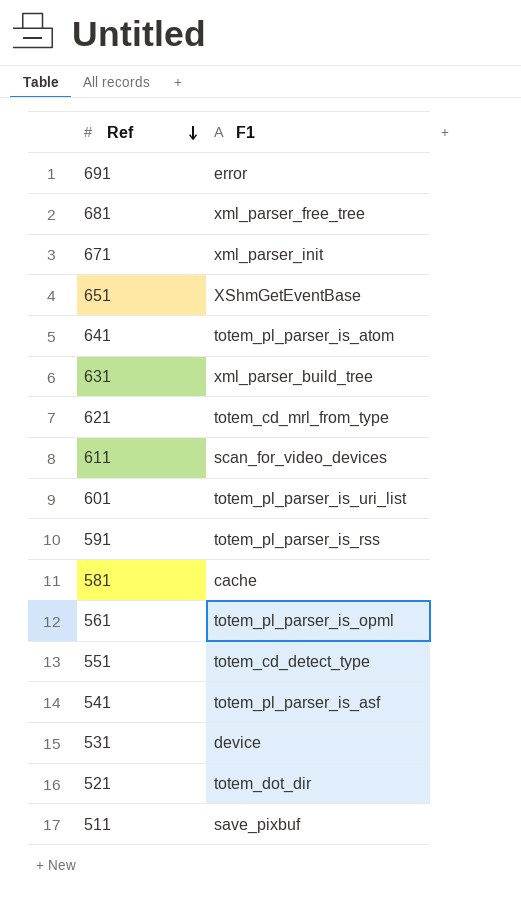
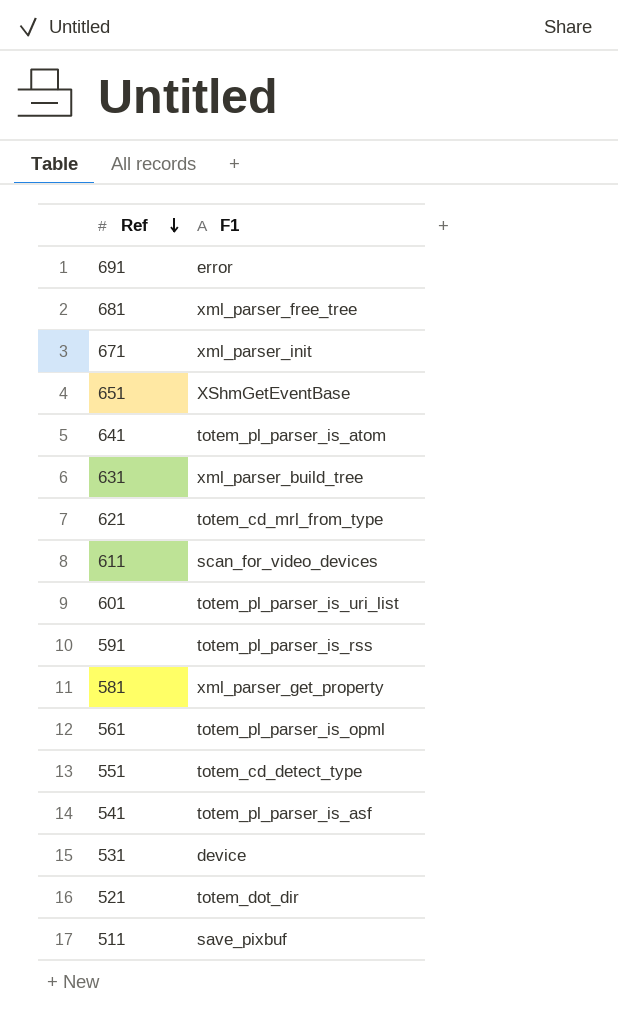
581 | F1: cache -> xml_parser_get_property

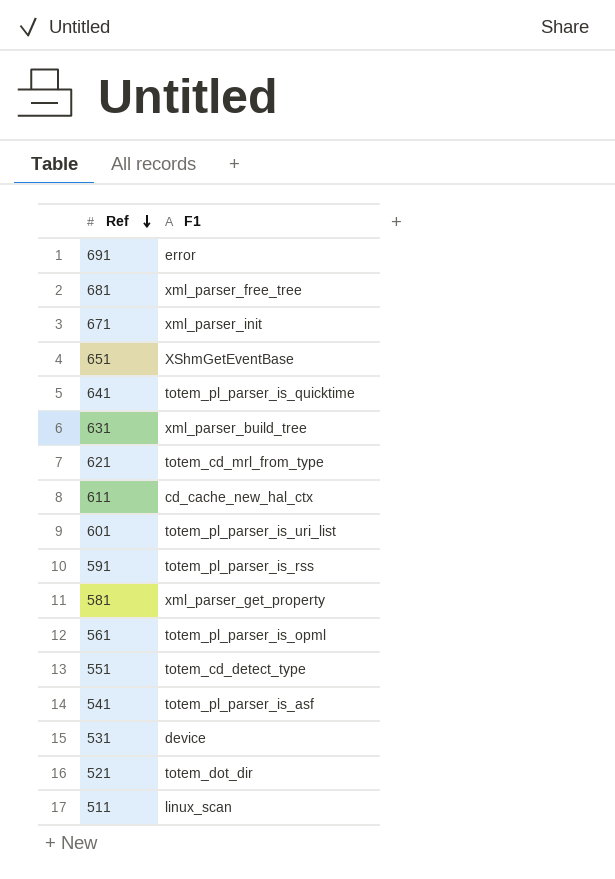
641 | F1: totem_pl_parser_is_atom -> totem_pl_parser_is_quicktime
611 | F1: scan_for_video_devices -> cd_cache_new_hal_ctx
511 | F1: save_pixbuf -> linux_scan

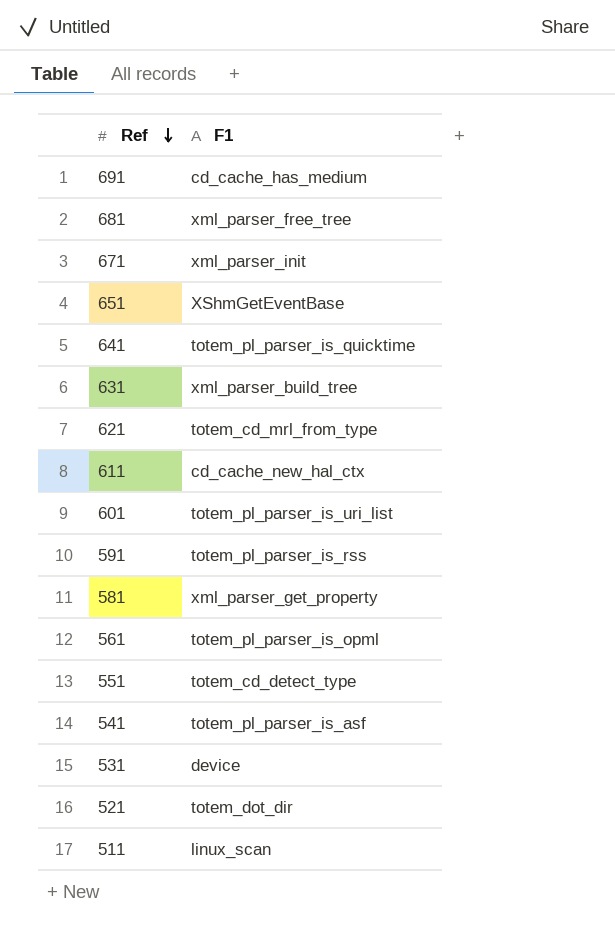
691 | F1: error -> cd_cache_has_medium

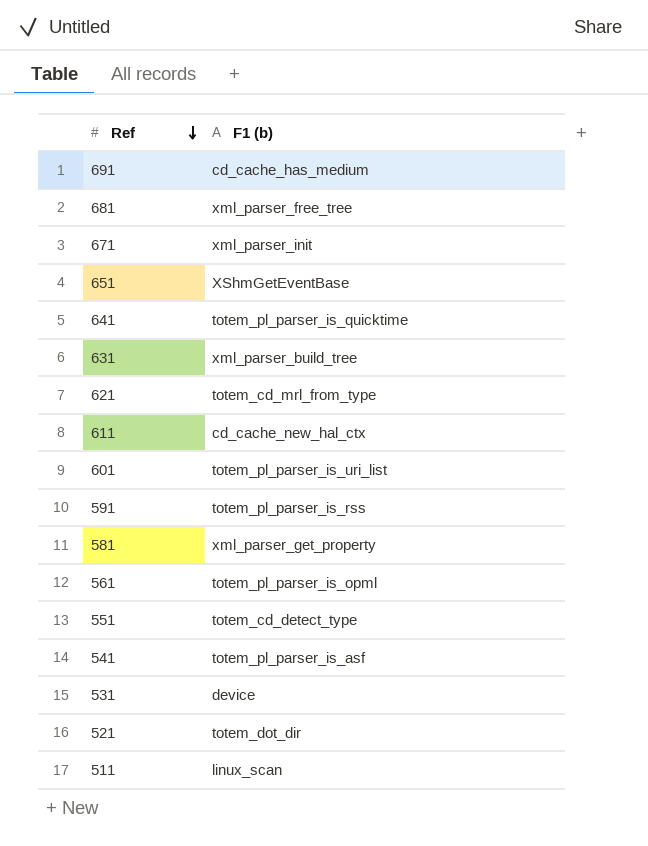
column name: F1 -> F1 (b)

